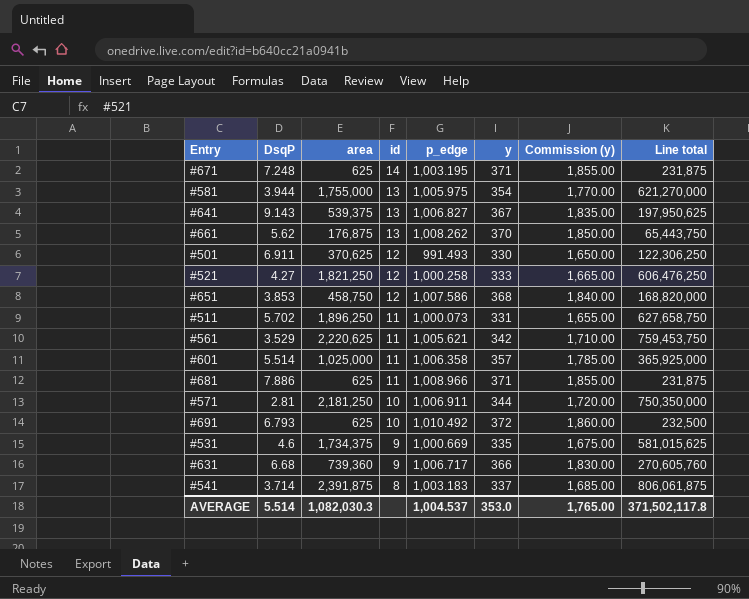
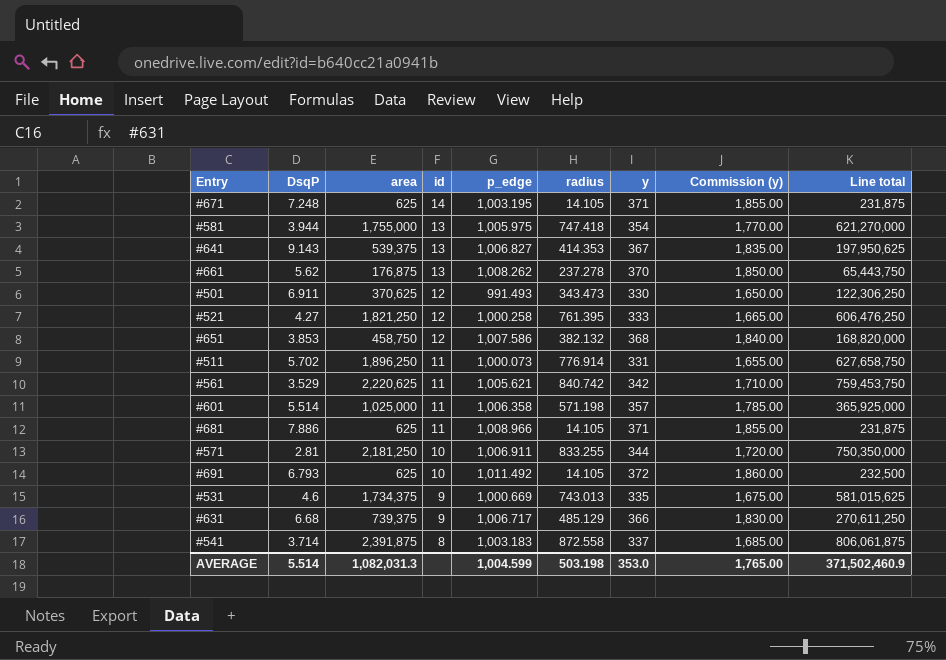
column radius | position: none -> 6
#691 | p_edge: 1,010.492 -> 1,011.492
#631 | area: 739,360 -> 739,375
#631 | Line total: 270,605,760 -> 270,611,250
AVERAGE | area: 1,082,030.3 -> 1,082,031.3
AVERAGE | p_edge: 1,004.537 -> 1,004.599
AVERAGE | Line total: 371,502,117.8 -> 371,502,460.9

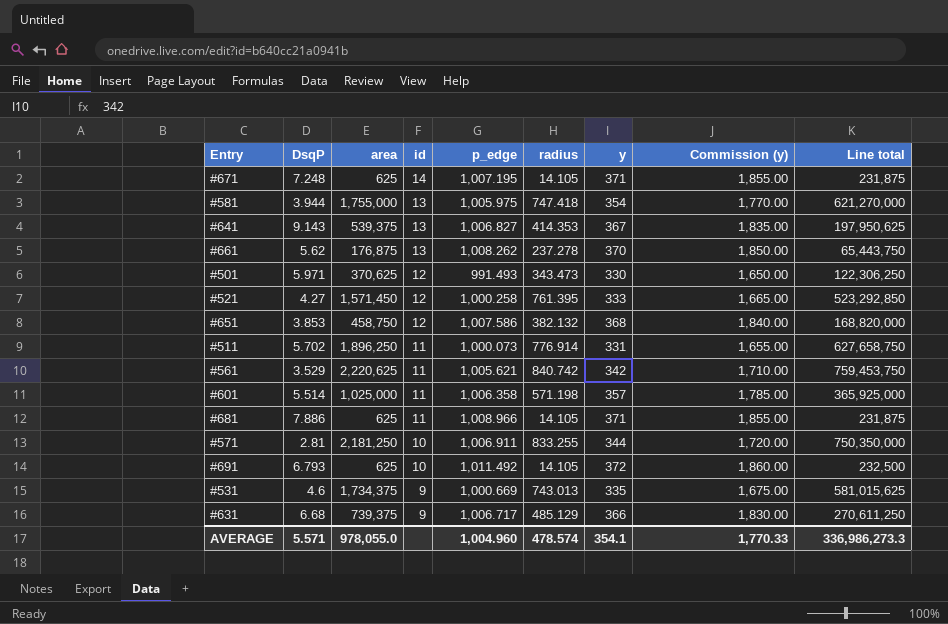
row #541: 3.714 | 2,391,875 | 8 | 1,003.183 | 872.558 | 337 | 1,685.00 | 806,061,875 -> none
#671 | p_edge: 1,003.195 -> 1,007.195
#501 | DsqP: 6.911 -> 5.971
#521 | area: 1,821,250 -> 1,571,450
#521 | Line total: 606,476,250 -> 523,292,850
AVERAGE | DsqP: 5.514 -> 5.571
AVERAGE | area: 1,082,031.3 -> 978,055.0
AVERAGE | p_edge: 1,004.599 -> 1,004.960
AVERAGE | radius: 503.198 -> 478.574
AVERAGE | y: 353.0 -> 354.1
AVERAGE | Commission (y): 1,765.00 -> 1,770.33
AVERAGE | Line total: 371,502,460.9 -> 336,986,273.3

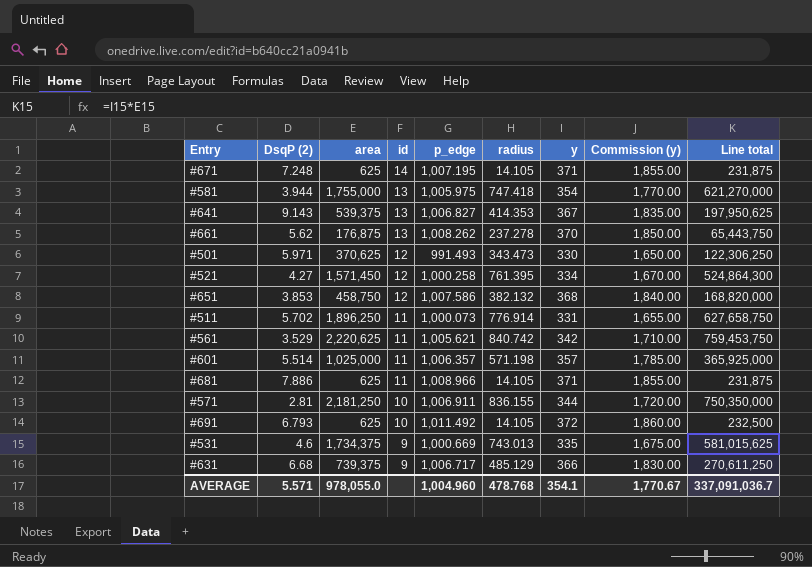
column name: DsqP -> DsqP (2)
#521 | y: 333 -> 334
#521 | Commission (y): 1,665.00 -> 1,670.00
#521 | Line total: 523,292,850 -> 524,864,300
#601 | p_edge: 1,006.358 -> 1,006.357
#571 | radius: 833.255 -> 836.155
AVERAGE | radius: 478.574 -> 478.768
AVERAGE | Commission (y): 1,770.33 -> 1,770.67
AVERAGE | Line total: 336,986,273.3 -> 337,091,036.7

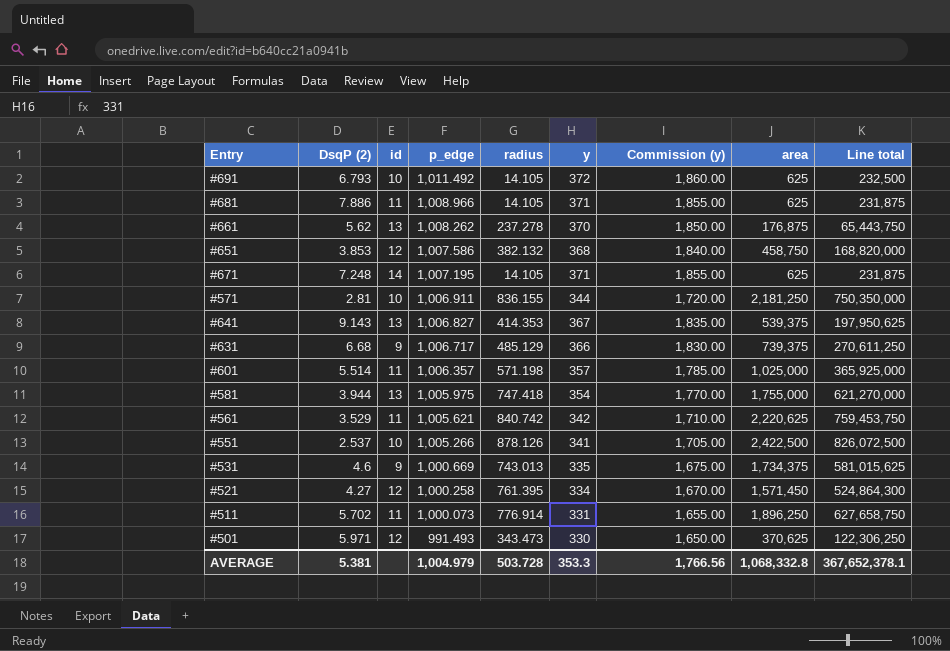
row order: id descending -> p_edge descending
column area | position: 3 -> 8
row #551: none -> 2.537 | 10 | 1,005.266 | 878.126 | 341 | 1,705.00 | 2,422,500 | 826,072,500
AVERAGE | DsqP (2): 5.571 -> 5.381
AVERAGE | p_edge: 1,004.960 -> 1,004.979
AVERAGE | radius: 478.768 -> 503.728
AVERAGE | y: 354.1 -> 353.3
AVERAGE | Commission (y): 1,770.67 -> 1,766.56
AVERAGE | area: 978,055.0 -> 1,068,332.8
AVERAGE | Line total: 337,091,036.7 -> 367,652,378.1

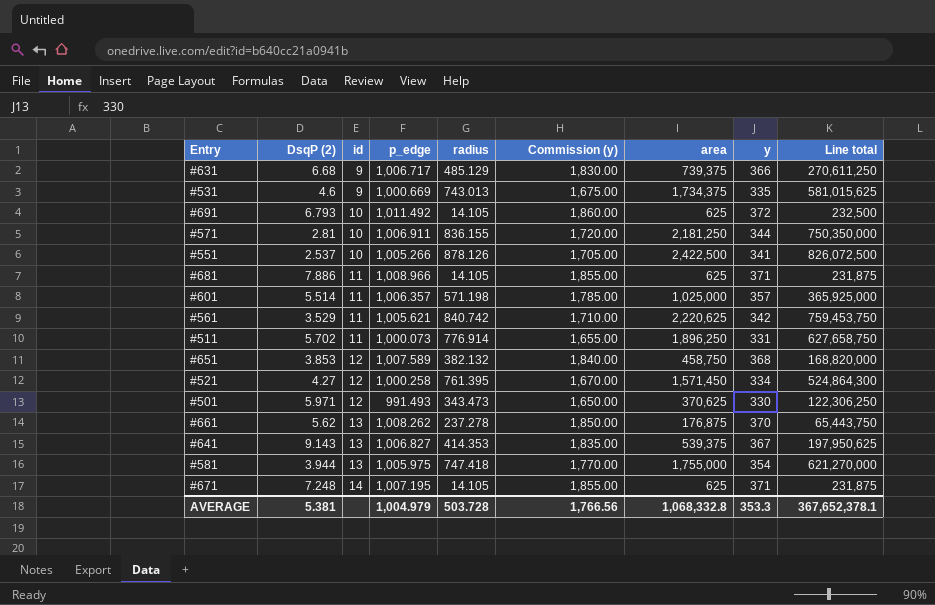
row order: p_edge descending -> id ascending
column y | position: 6 -> 8
#651 | p_edge: 1,007.586 -> 1,007.589

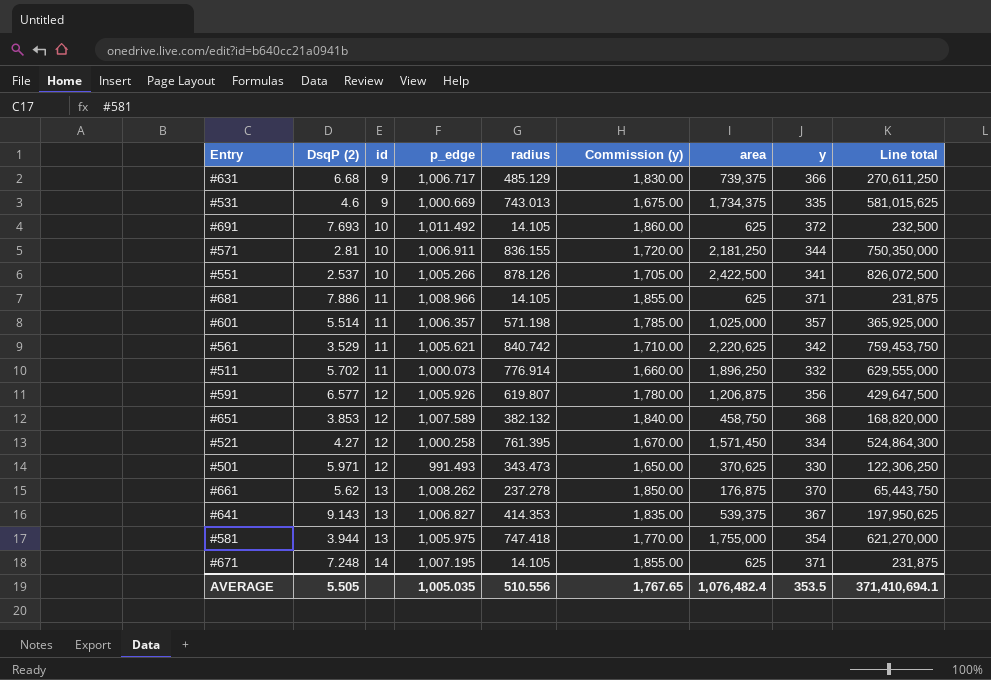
#691 | DsqP (2): 6.793 -> 7.693
#511 | Commission (y): 1,655.00 -> 1,660.00
#511 | y: 331 -> 332
#511 | Line total: 627,658,750 -> 629,555,000
row #591: none -> 6.577 | 12 | 1,005.926 | 619.807 | 1,780.00 | 1,206,875 | 356 | 429,647,500
AVERAGE | DsqP (2): 5.381 -> 5.505
AVERAGE | p_edge: 1,004.979 -> 1,005.035
AVERAGE | radius: 503.728 -> 510.556
AVERAGE | Commission (y): 1,766.56 -> 1,767.65
AVERAGE | area: 1,068,332.8 -> 1,076,482.4
AVERAGE | y: 353.3 -> 353.5
AVERAGE | Line total: 367,652,378.1 -> 371,410,694.1

